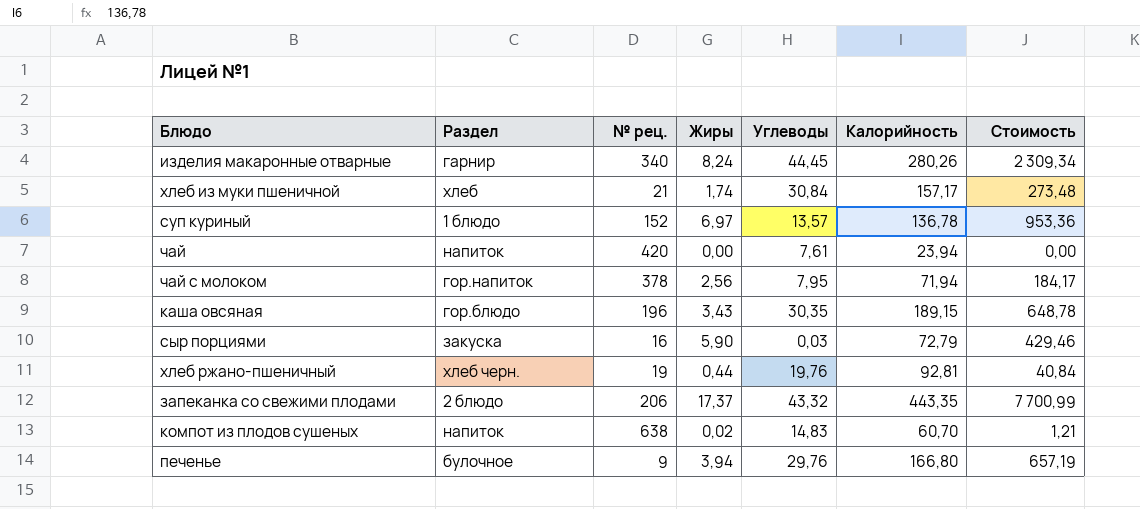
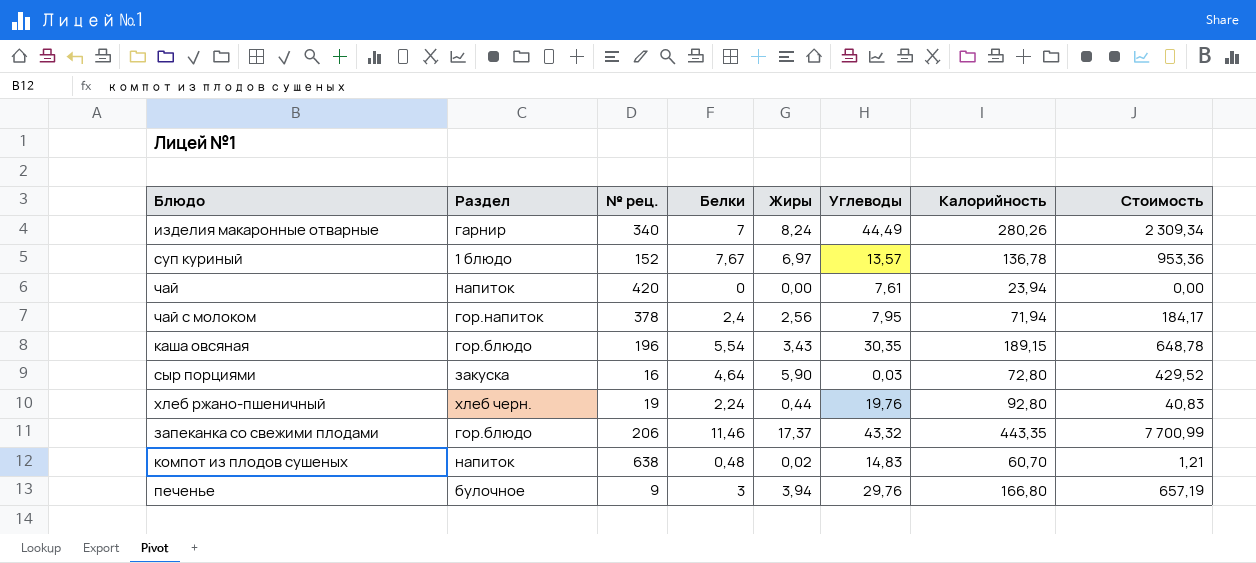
column Белки | position: none -> 4
row хлеб из муки пшеничной: хлеб | 21 | 1,74 | 30,84 | 157,17 | 273,48 -> none
изделия макаронные отварные | Углеводы: 44,45 -> 44,49
сыр порциями | Калорийность: 72,79 -> 72,80
сыр порциями | Стоимость: 429,46 -> 429,52
хлеб ржано-пшеничный | Калорийность: 92,81 -> 92,80
хлеб ржано-пшеничный | Стоимость: 40,84 -> 40,83
запеканка со свежими плодами | Раздел: 2 блюдо -> гор.блюдо

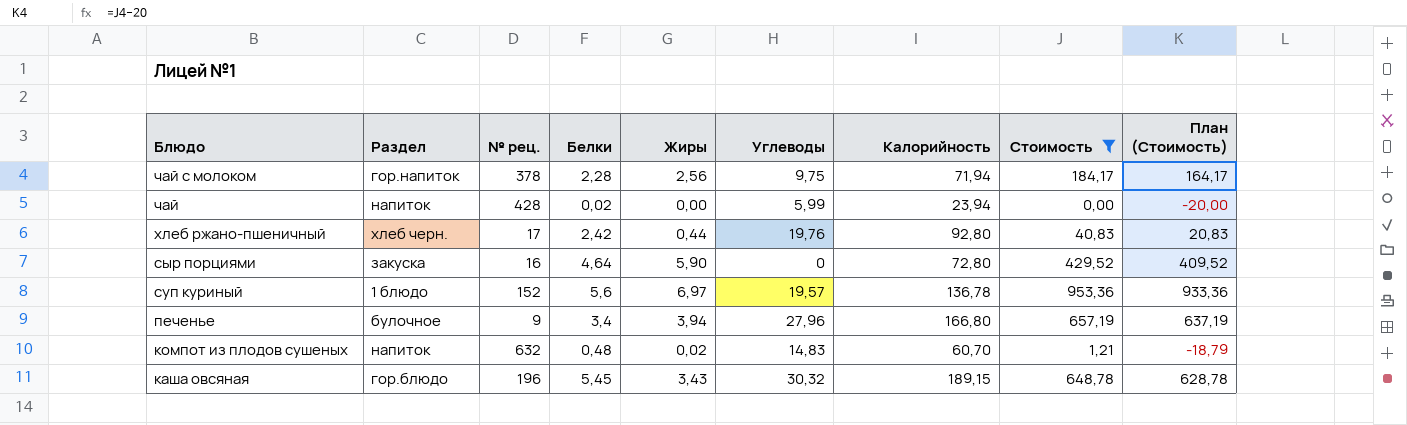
filter: none -> Стоимость <= 953,36
row order: none -> Блюдо descending
column План (Стоимость) | formula: none -> [Стоимость] - 20
чай с молоком | Белки: 2,4 -> 2,28
чай с молоком | Углеводы: 7,95 -> 9,75
чай | № рец.: 420 -> 428
чай | Белки: 0 -> 0,02
чай | Углеводы: 7,61 -> 5,99
хлеб ржано-пшеничный | № рец.: 19 -> 17
хлеб ржано-пшеничный | Белки: 2,24 -> 2,42
сыр порциями | Углеводы: 0,03 -> 0
суп куриный | Белки: 7,67 -> 5,6
суп куриный | Углеводы: 13,57 -> 19,57
печенье | Белки: 3 -> 3,4
печенье | Углеводы: 29,76 -> 27,96
компот из плодов сушеных | № рец.: 638 -> 632
каша овсяная | Белки: 5,54 -> 5,45
каша овсяная | Углеводы: 30,35 -> 30,32

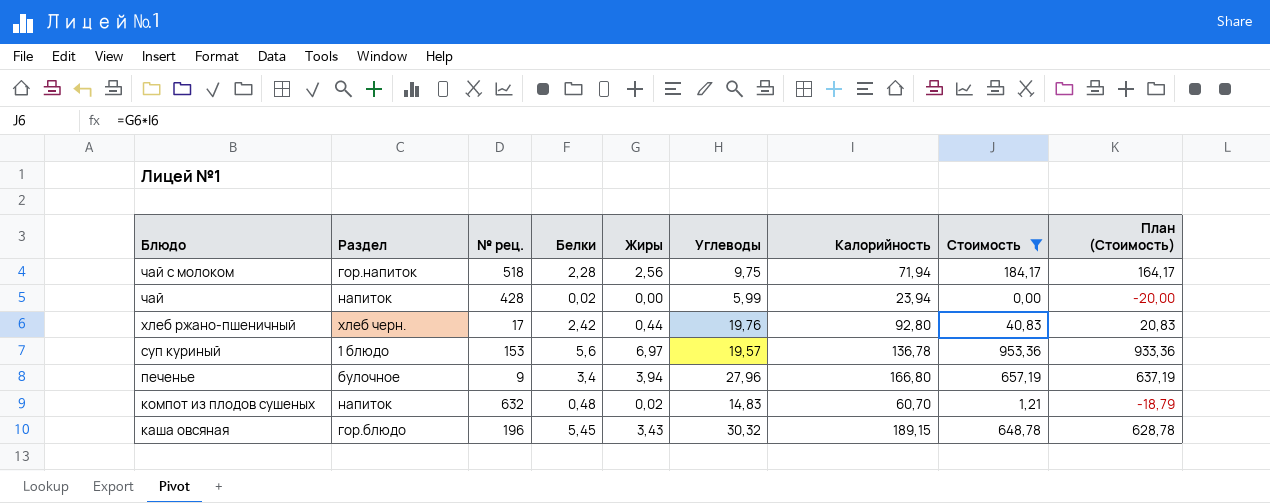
row сыр порциями: закуска | 16 | 4,64 | 5,90 | 0 | 72,80 | 429,52 | 409,52 -> none
чай с молоком | № рец.: 378 -> 518
суп куриный | № рец.: 152 -> 153

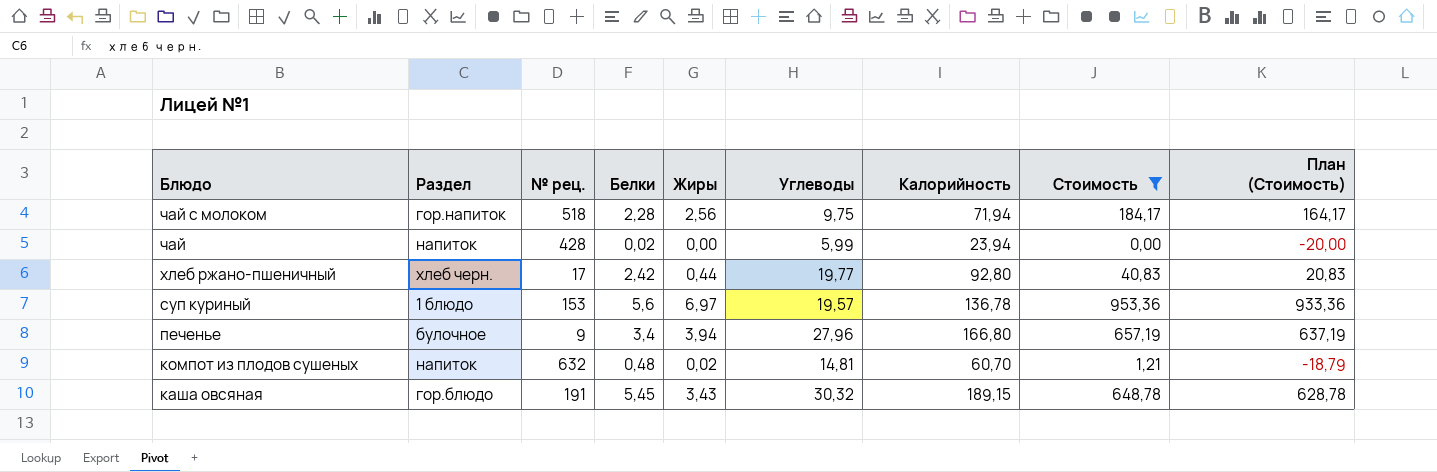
хлеб ржано-пшеничный | Углеводы: 19,76 -> 19,77
компот из плодов сушеных | Углеводы: 14,83 -> 14,81
каша овсяная | № рец.: 196 -> 191

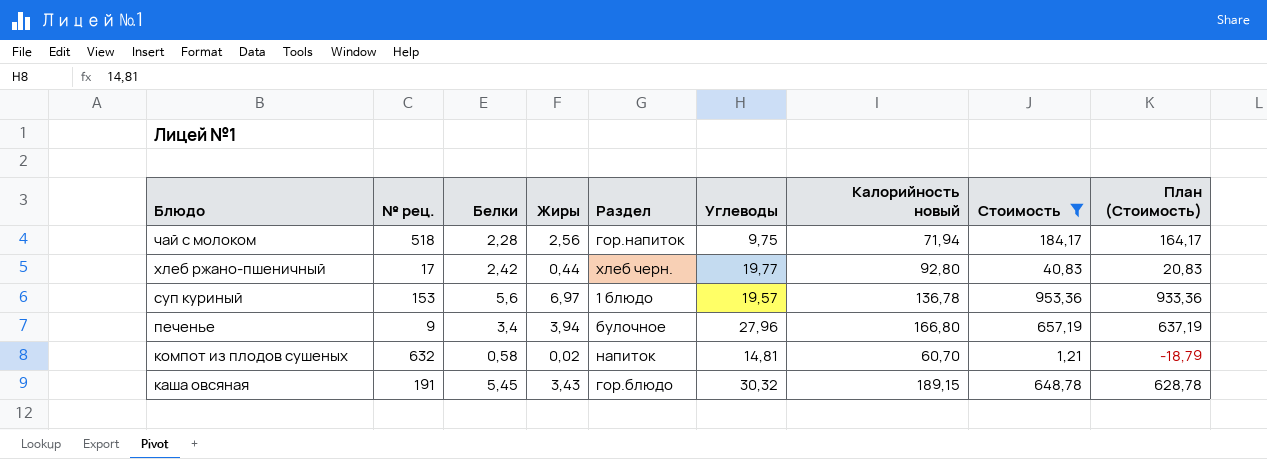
column Раздел | position: 2 -> 5
column name: Калорийность -> Калорийность новый
row чай: напиток | 428 | 0,02 | 0,00 | 5,99 | 23,94 | 0,00 | -20,00 -> none
компот из плодов сушеных | Белки: 0,48 -> 0,58

